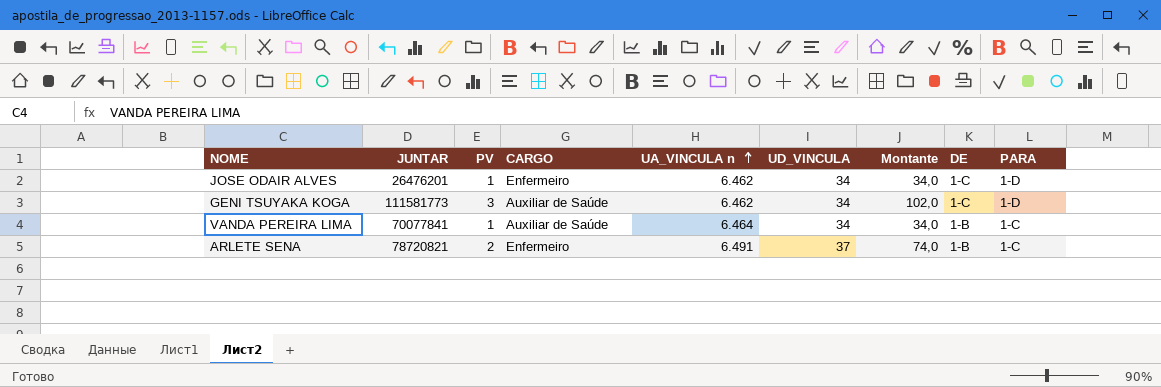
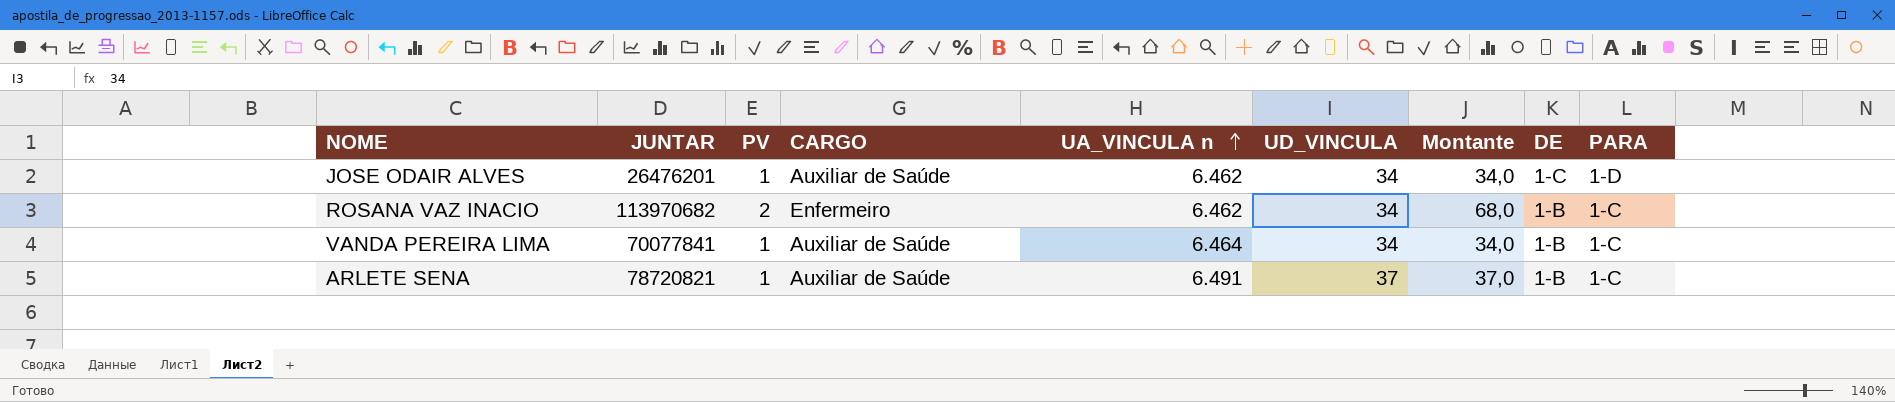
row GENI TSUYAKA KOGA: 111581773 | 3 | Auxiliar de Saúde | 6.462 | 34 | 102,0 | 1-C | 1-D -> none
JOSE ODAIR ALVES | CARGO: Enfermeiro -> Auxiliar de Saúde
row ROSANA VAZ INACIO: none -> 113970682 | 2 | Enfermeiro | 6.462 | 34 | 68,0 | 1-B | 1-C
ARLETE SENA | PV: 2 -> 1
ARLETE SENA | CARGO: Enfermeiro -> Auxiliar de Saúde
ARLETE SENA | Montante: 74,0 -> 37,0

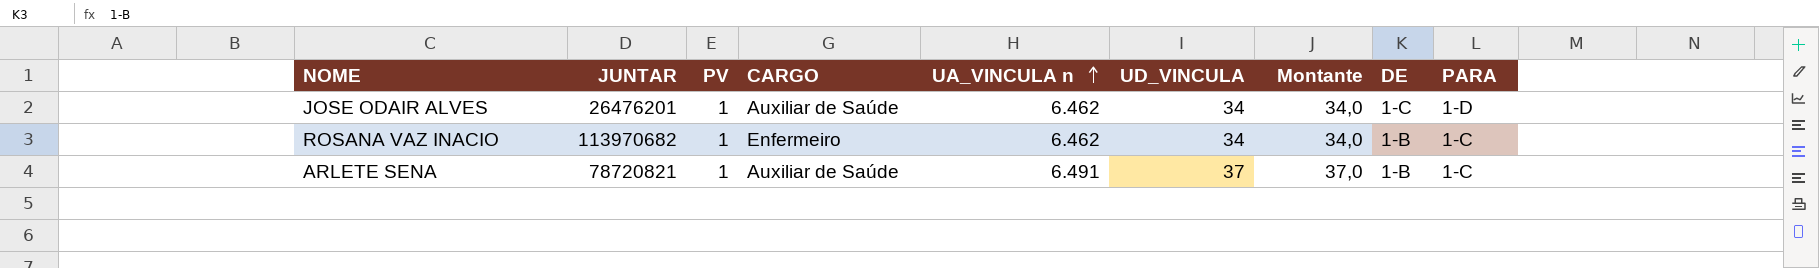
row VANDA PEREIRA LIMA: 70077841 | 1 | Auxiliar de Saúde | 6.464 | 34 | 34,0 | 1-B | 1-C -> none
ROSANA VAZ INACIO | PV: 2 -> 1
ROSANA VAZ INACIO | Montante: 68,0 -> 34,0

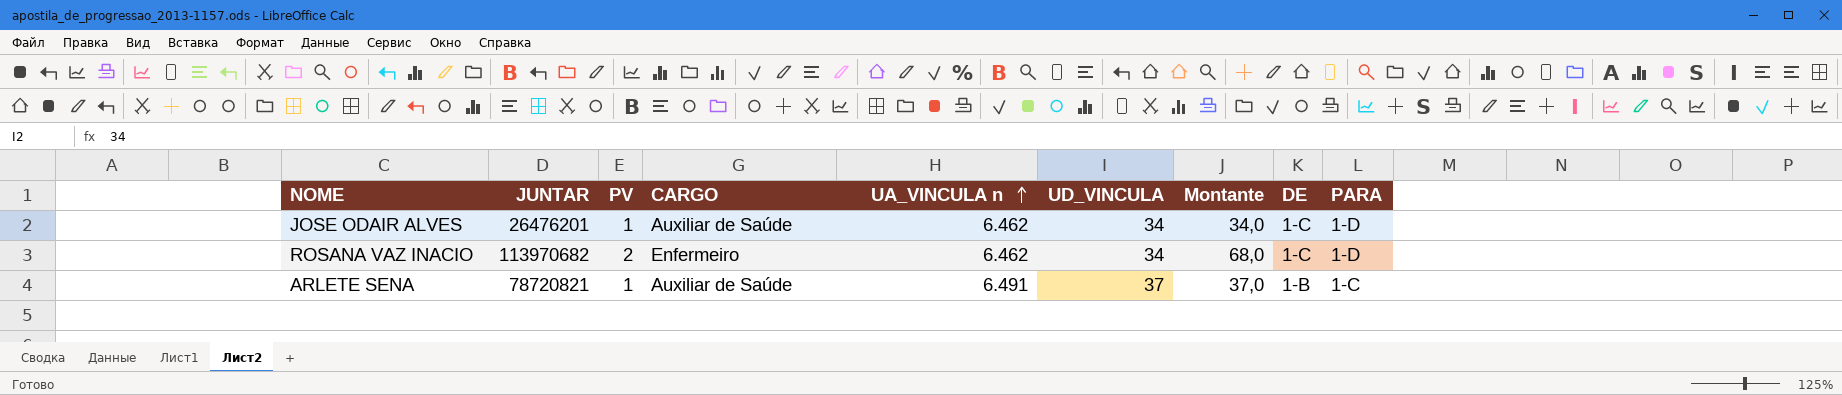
ROSANA VAZ INACIO | PV: 1 -> 2
ROSANA VAZ INACIO | Montante: 34,0 -> 68,0
ROSANA VAZ INACIO | DE: 1-B -> 1-C
ROSANA VAZ INACIO | PARA: 1-C -> 1-D

